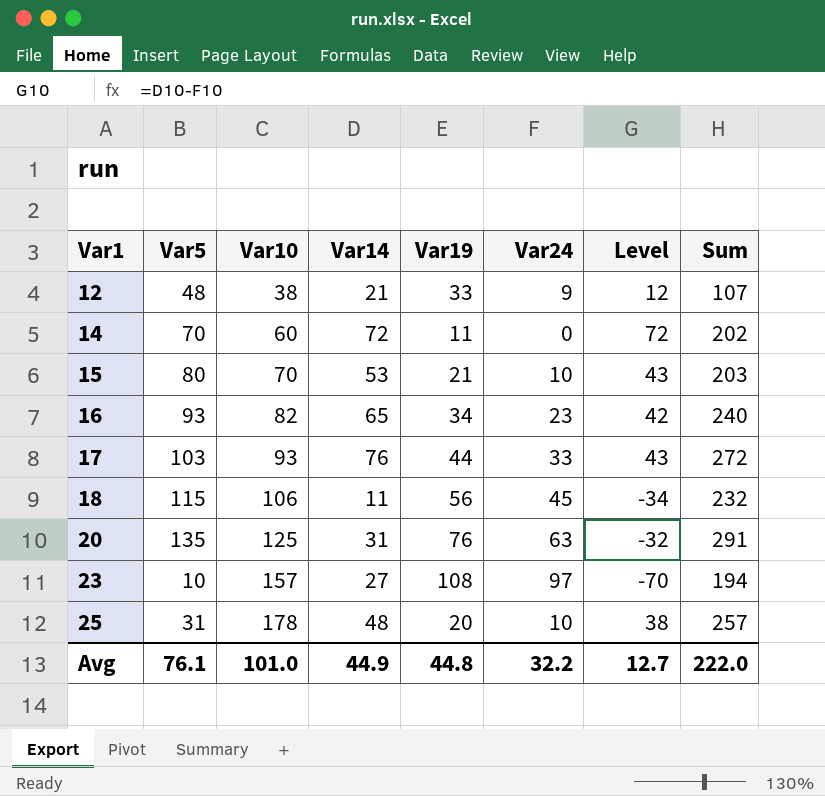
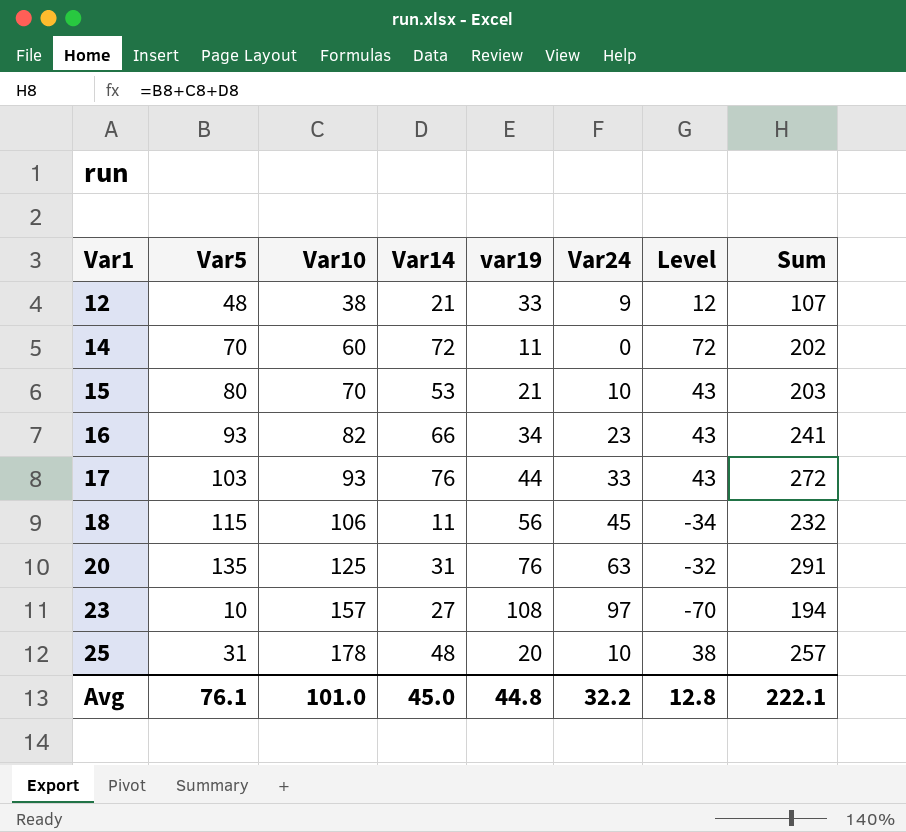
column name: Var19 -> var19
16 | Var14: 65 -> 66
16 | Level: 42 -> 43
16 | Sum: 240 -> 241
Avg | Var14: 44.9 -> 45.0
Avg | Level: 12.7 -> 12.8
Avg | Sum: 222.0 -> 222.1

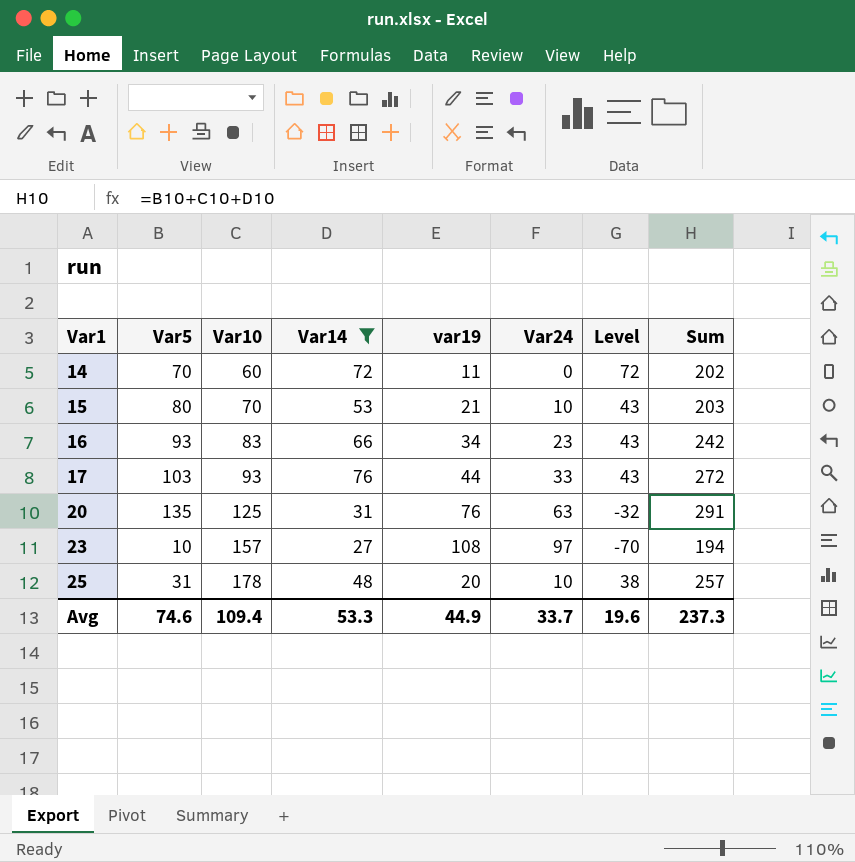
filter: none -> Var14 >= 27
16 | Var10: 82 -> 83
16 | Sum: 241 -> 242
Avg | Var5: 76.1 -> 74.6
Avg | Var10: 101.0 -> 109.4
Avg | Var14: 45.0 -> 53.3
Avg | var19: 44.8 -> 44.9
Avg | Var24: 32.2 -> 33.7
Avg | Level: 12.8 -> 19.6
Avg | Sum: 222.1 -> 237.3

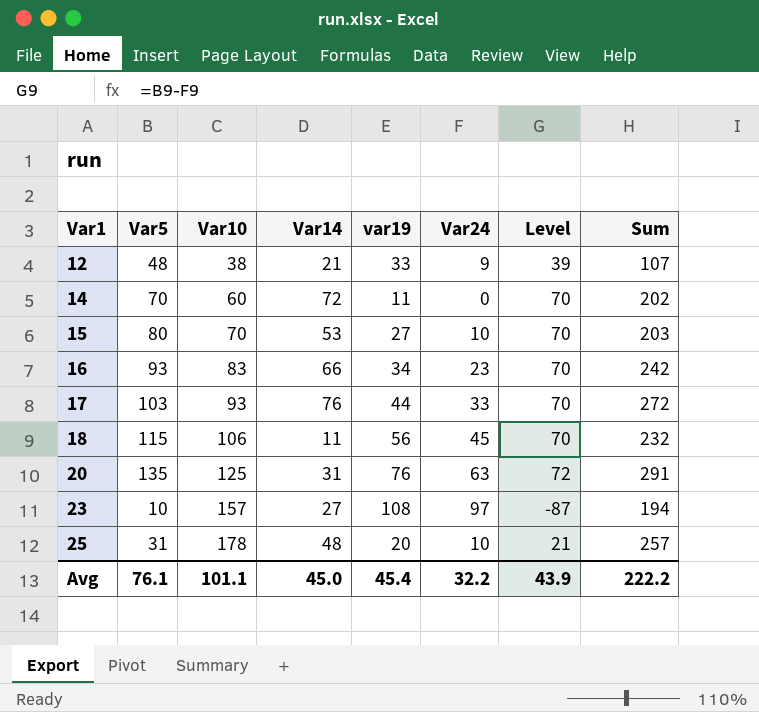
filter: Var14 >= 27 -> none
column Level | formula: [Var14] - [Var24] -> [Var5] - [Var24]
15 | var19: 21 -> 27
Avg | Var5: 74.6 -> 76.1
Avg | Var10: 109.4 -> 101.1
Avg | Var14: 53.3 -> 45.0
Avg | var19: 44.9 -> 45.4
Avg | Var24: 33.7 -> 32.2
Avg | Level: 19.6 -> 43.9
Avg | Sum: 237.3 -> 222.2

